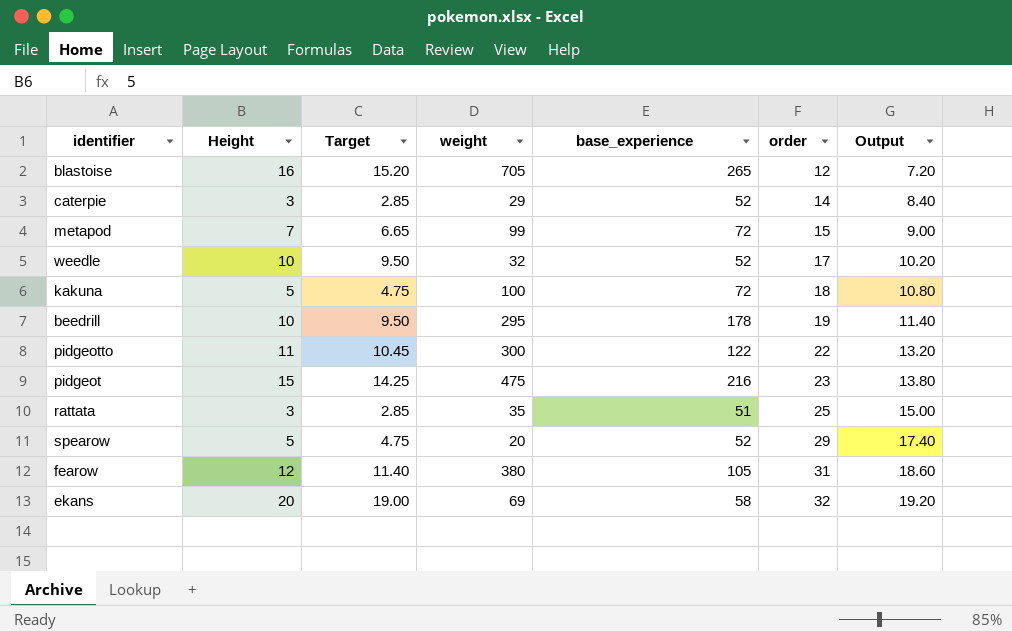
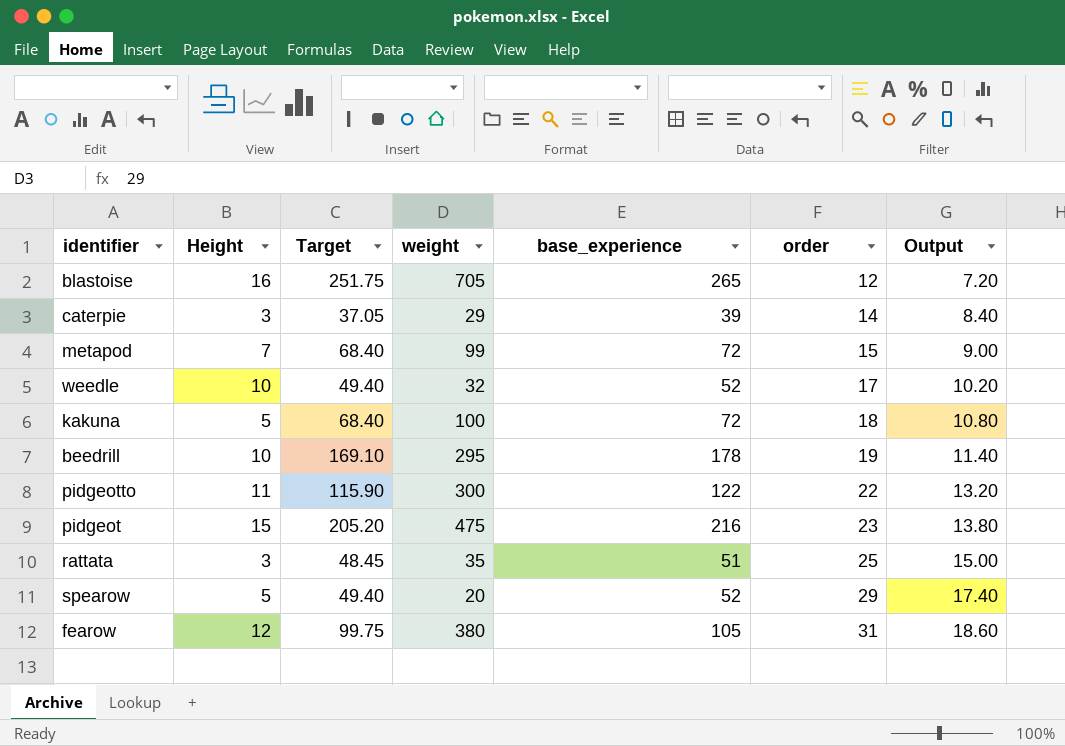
column Target | formula: [Height] * 0.95 -> [base_experience] * 0.95
row ekans: 20 | 19.00 | 69 | 58 | 32 | 19.20 -> none
caterpie | base_experience: 52 -> 39

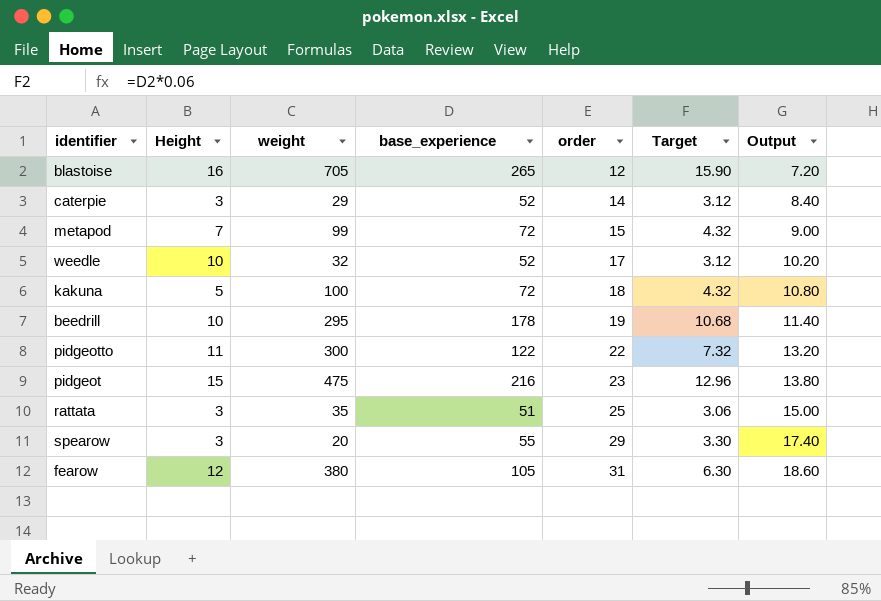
column Target | formula: [base_experience] * 0.95 -> [base_experience] * 0.06
column Target | position: 3 -> 6
caterpie | base_experience: 39 -> 52
spearow | Height: 5 -> 3
spearow | base_experience: 52 -> 55

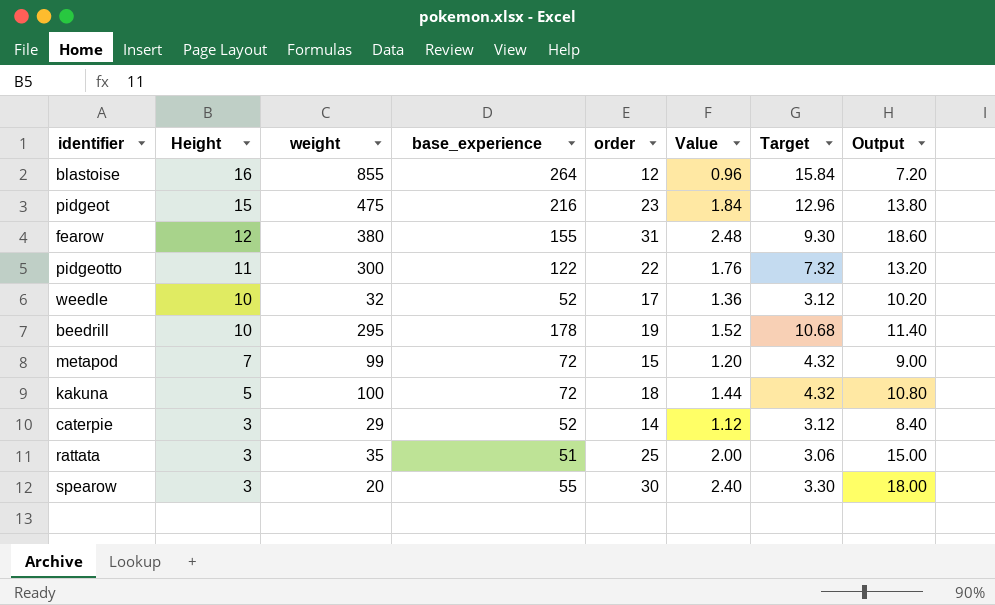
row order: order ascending -> Height descending
column Value | formula: none -> [order] * 0.08
blastoise | weight: 705 -> 855
blastoise | base_experience: 265 -> 264
blastoise | Target: 15.90 -> 15.84
fearow | base_experience: 105 -> 155
fearow | Target: 6.30 -> 9.30
spearow | order: 29 -> 30
spearow | Output: 17.40 -> 18.00

